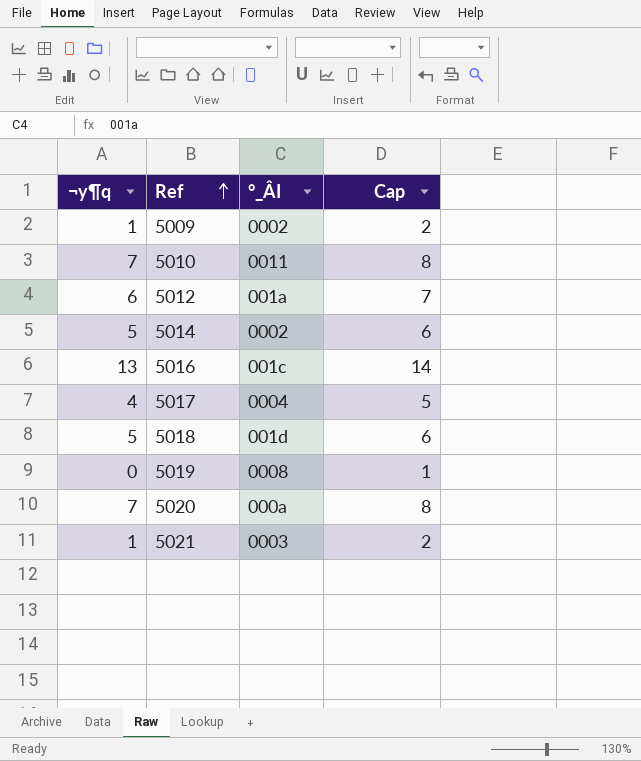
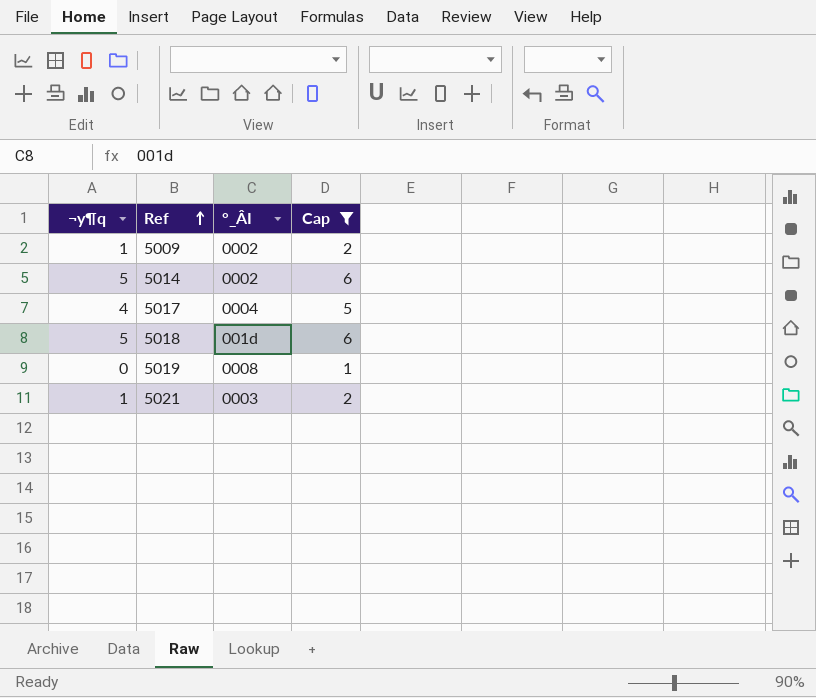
filter: none -> Cap <= 6

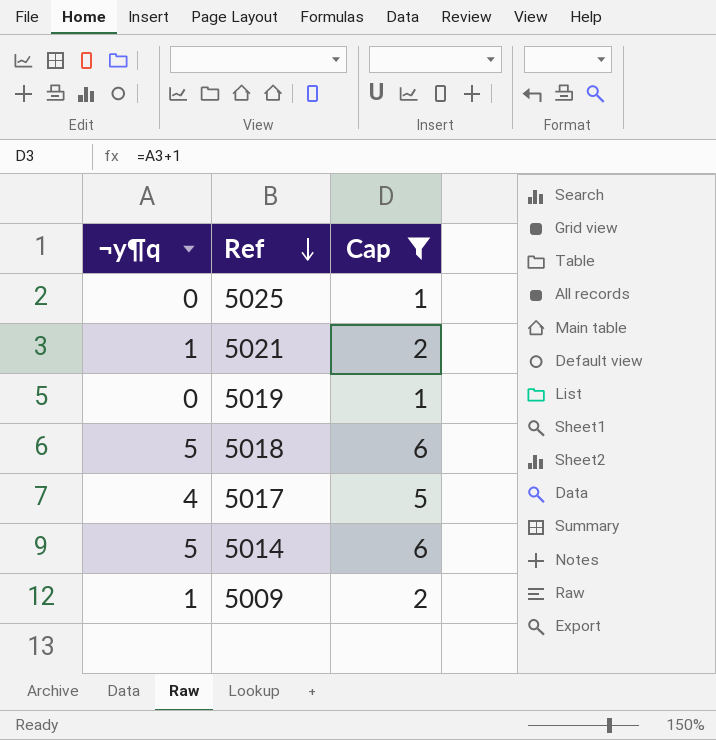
row order: Ref ascending -> Ref descending
column °_ÂI | position: 3 -> none
row 5025: none -> 0 | 1

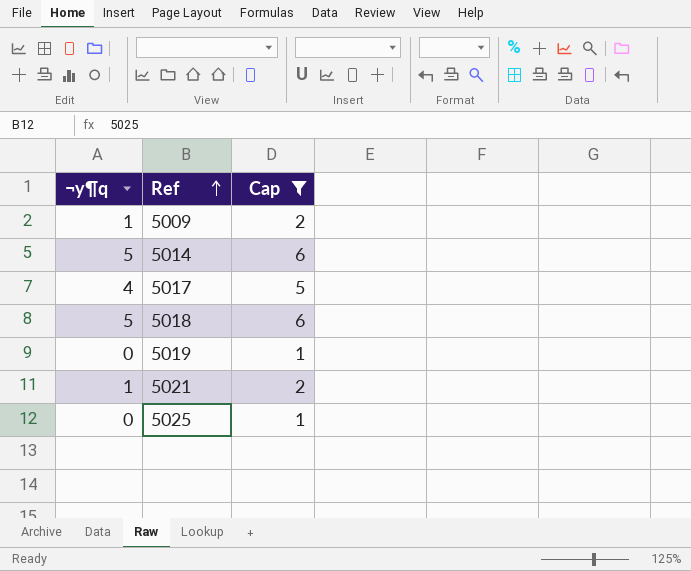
row order: Ref descending -> Ref ascending

